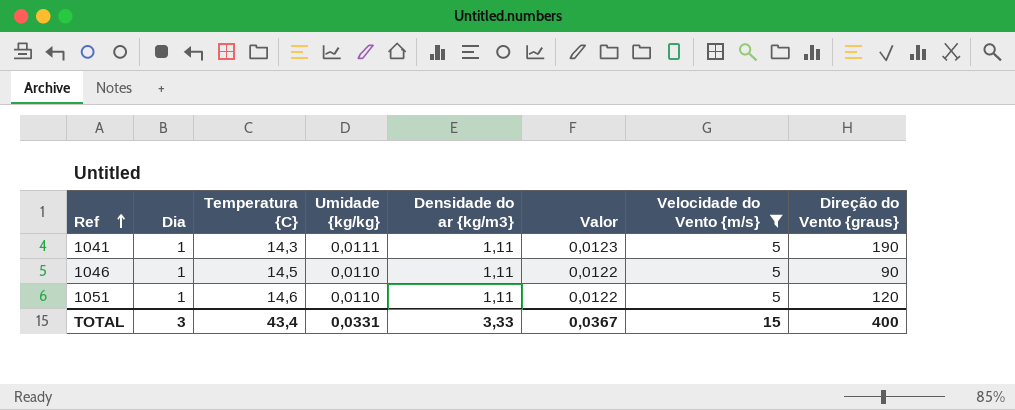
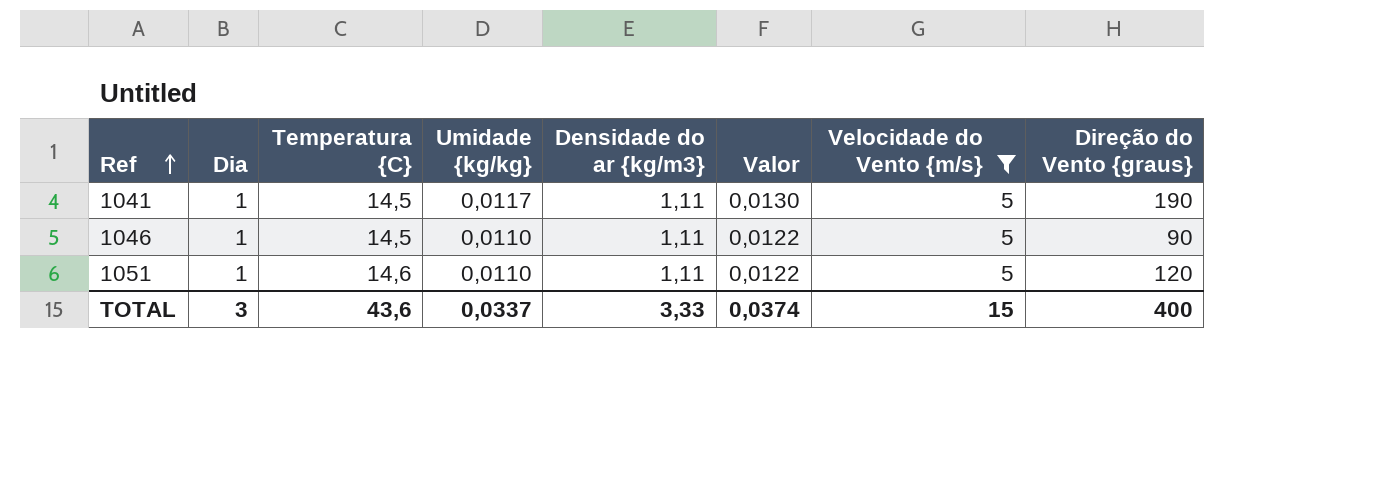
1041 | Temperatura {C}: 14,3 -> 14,5
1041 | Umidade {kg/kg}: 0,0111 -> 0,0117
1041 | Valor: 0,0123 -> 0,0130
TOTAL | Temperatura {C}: 43,4 -> 43,6
TOTAL | Umidade {kg/kg}: 0,0331 -> 0,0337
TOTAL | Valor: 0,0367 -> 0,0374

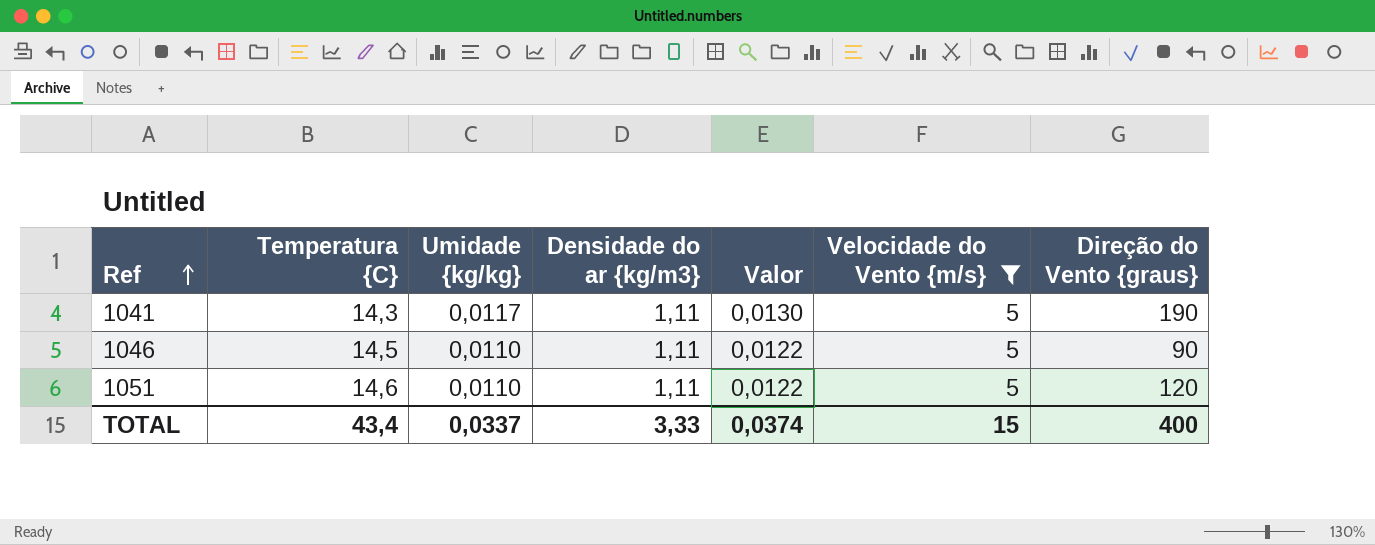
column Dia | position: 2 -> none
1041 | Temperatura {C}: 14,5 -> 14,3
TOTAL | Temperatura {C}: 43,6 -> 43,4

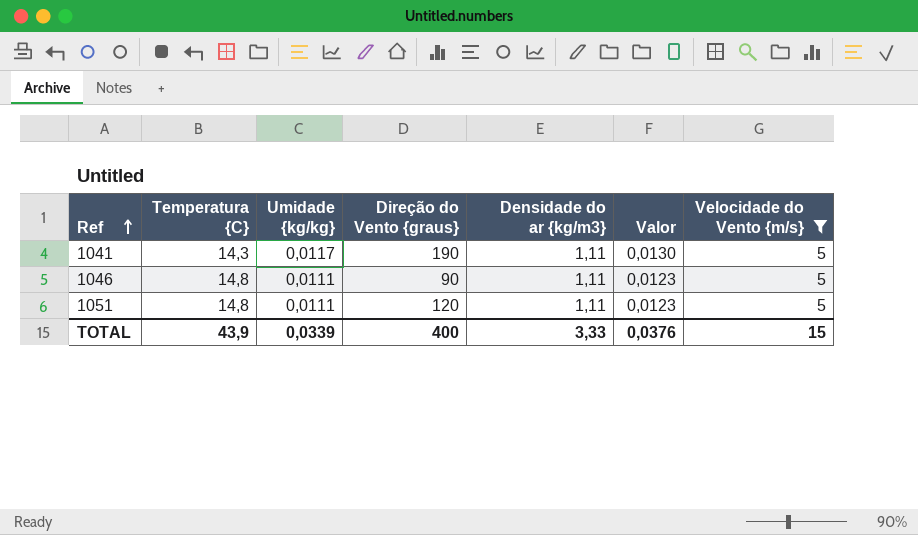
column Direção do Vento {graus} | position: 7 -> 4
1046 | Temperatura {C}: 14,5 -> 14,8
1046 | Umidade {kg/kg}: 0,0110 -> 0,0111
1046 | Valor: 0,0122 -> 0,0123
1051 | Temperatura {C}: 14,6 -> 14,8
1051 | Umidade {kg/kg}: 0,0110 -> 0,0111
1051 | Valor: 0,0122 -> 0,0123
TOTAL | Temperatura {C}: 43,4 -> 43,9
TOTAL | Umidade {kg/kg}: 0,0337 -> 0,0339
TOTAL | Valor: 0,0374 -> 0,0376

